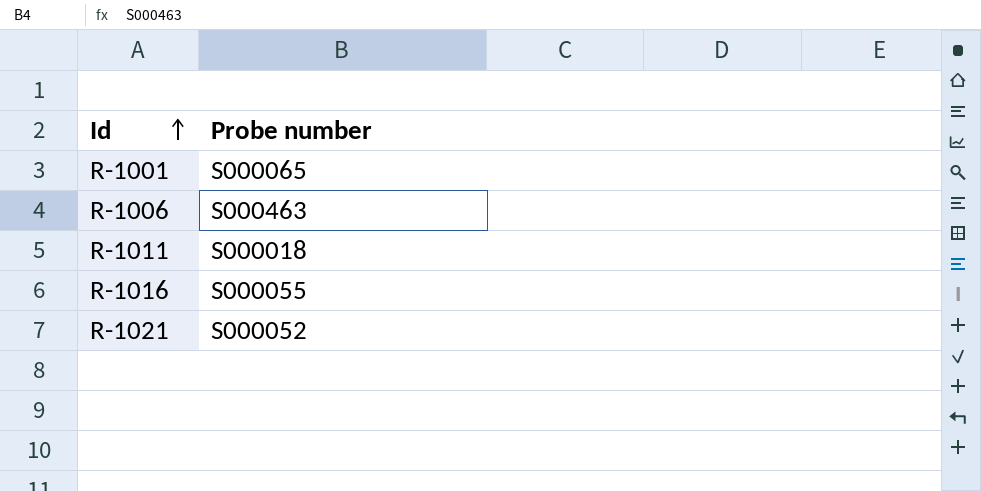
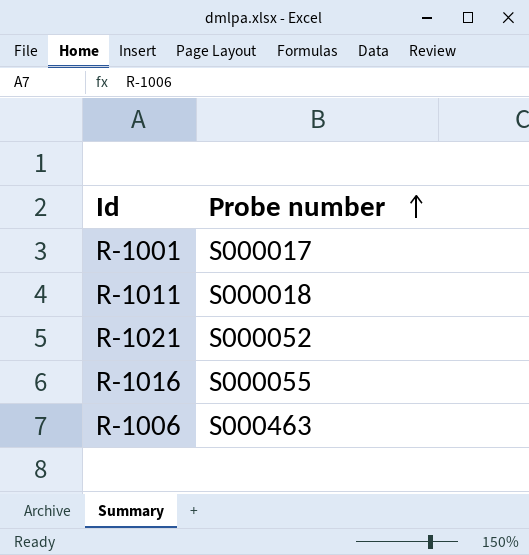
row order: Id ascending -> Probe number ascending
R-1001 | Probe number: S000065 -> S000017

